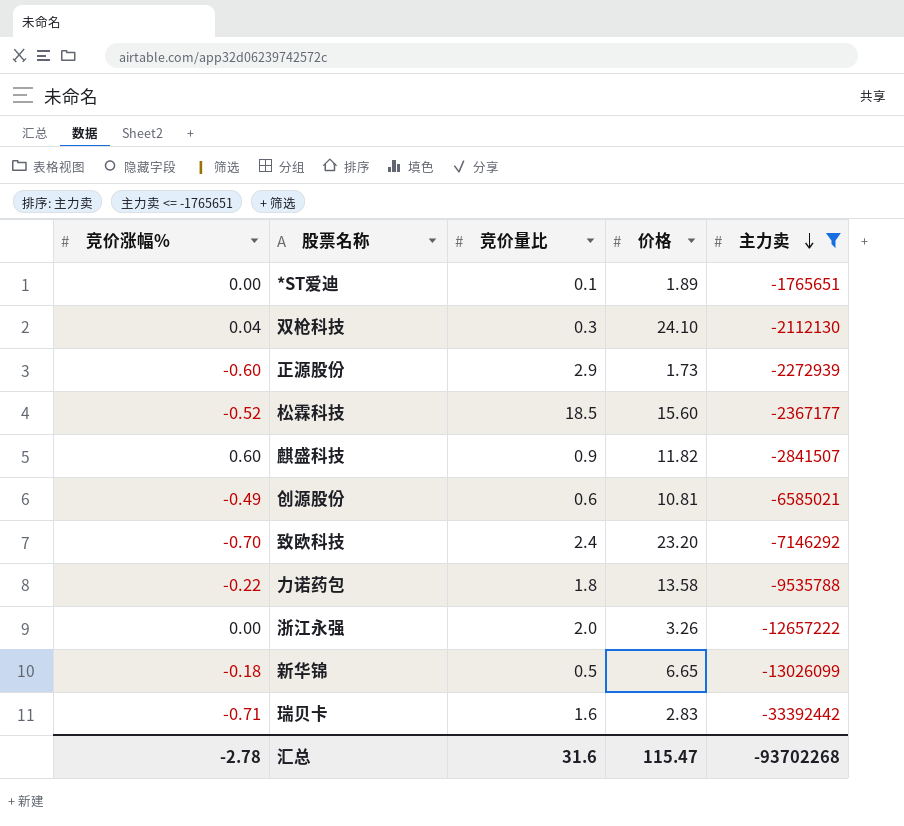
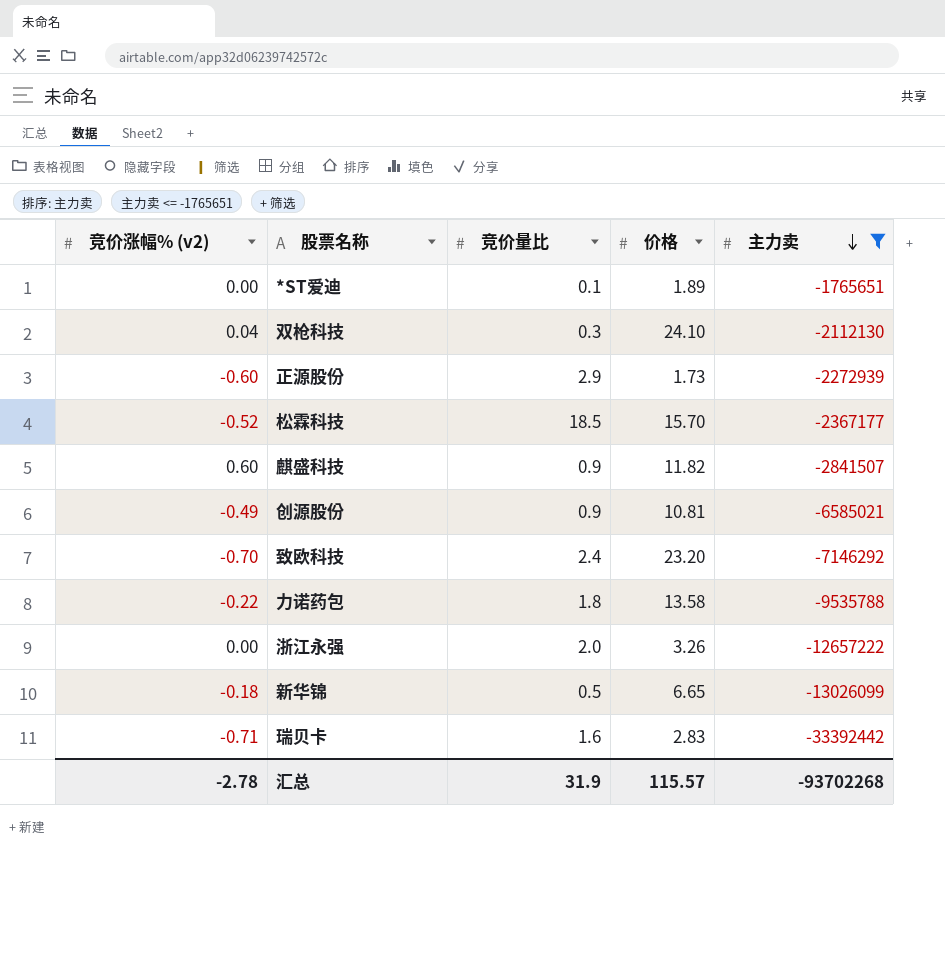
column name: 竞价涨幅% -> 竞价涨幅% (v2)
松霖科技 | 价格: 15.60 -> 15.70
创源股份 | 竞价量比: 0.6 -> 0.9
汇总 | 竞价量比: 31.6 -> 31.9
汇总 | 价格: 115.47 -> 115.57

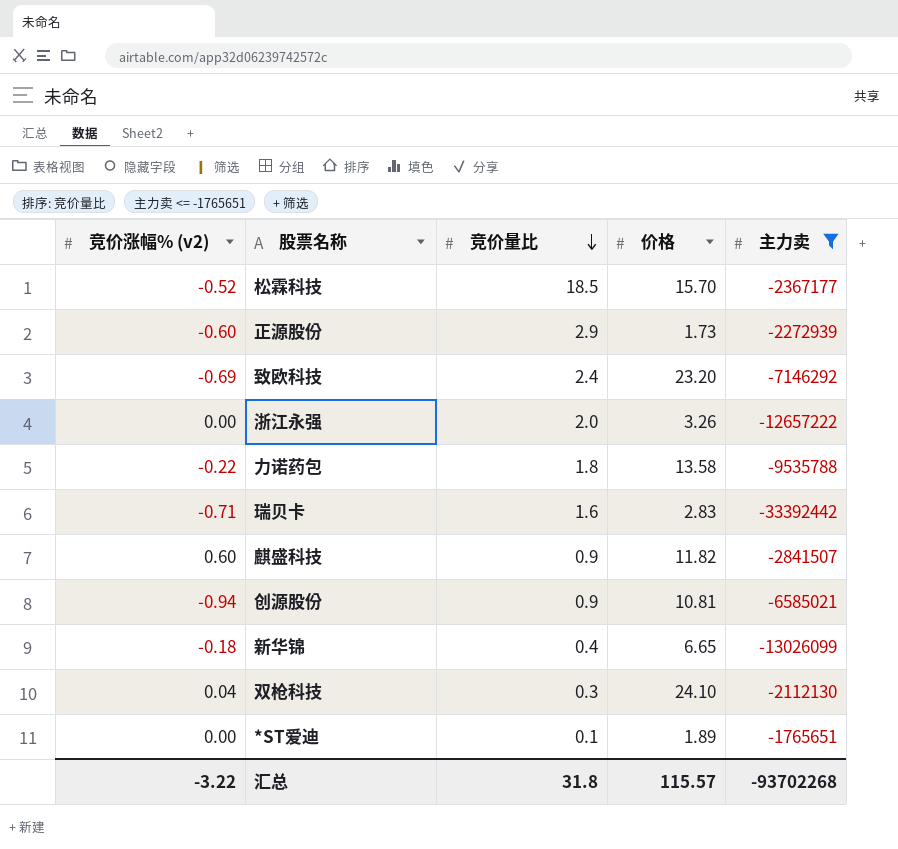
row order: 主力卖 descending -> 竞价量比 descending
致欧科技 | 竞价涨幅% (v2): -0.70 -> -0.69
创源股份 | 竞价涨幅% (v2): -0.49 -> -0.94
新华锦 | 竞价量比: 0.5 -> 0.4
汇总 | 竞价涨幅% (v2): -2.78 -> -3.22
汇总 | 竞价量比: 31.9 -> 31.8

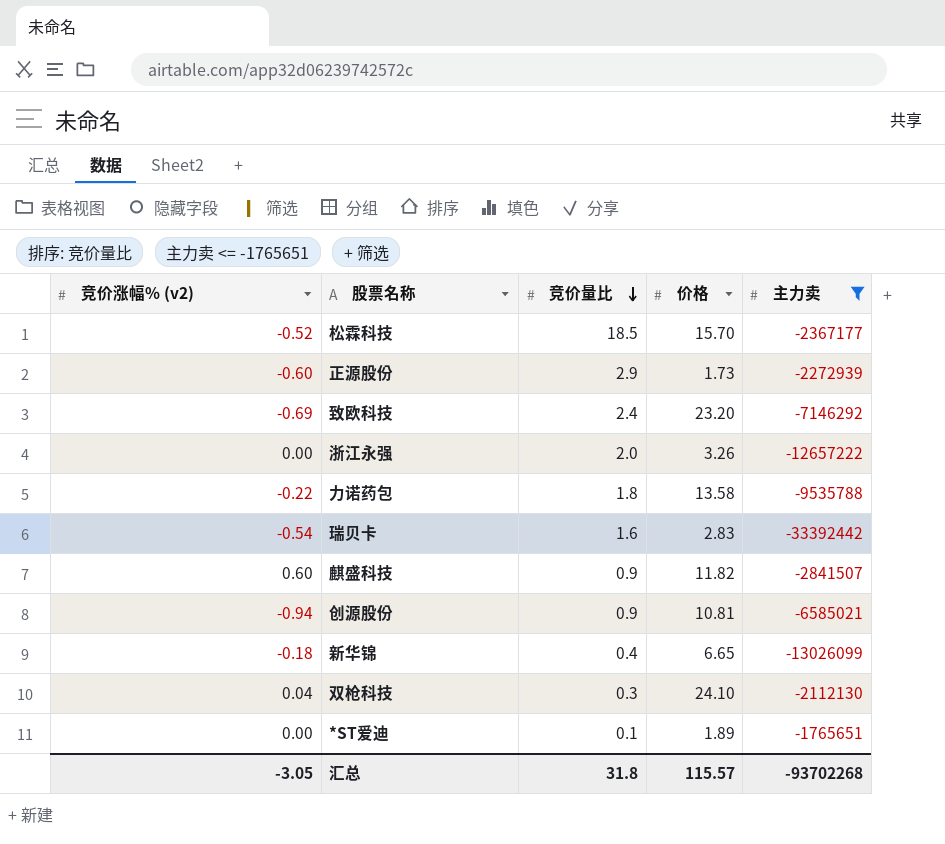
瑞贝卡 | 竞价涨幅% (v2): -0.71 -> -0.54
汇总 | 竞价涨幅% (v2): -3.22 -> -3.05

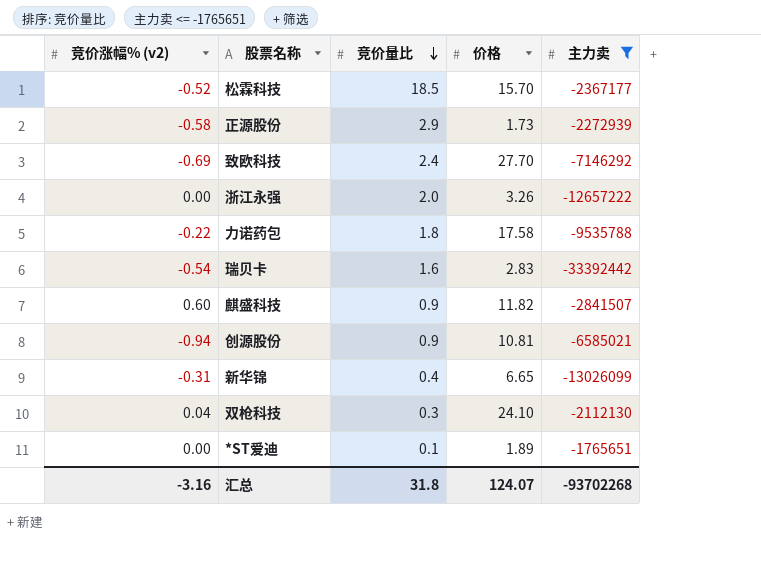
正源股份 | 竞价涨幅% (v2): -0.60 -> -0.58
致欧科技 | 价格: 23.20 -> 27.70
力诺药包 | 价格: 13.58 -> 17.58
新华锦 | 竞价涨幅% (v2): -0.18 -> -0.31
汇总 | 竞价涨幅% (v2): -3.05 -> -3.16
汇总 | 价格: 115.57 -> 124.07

